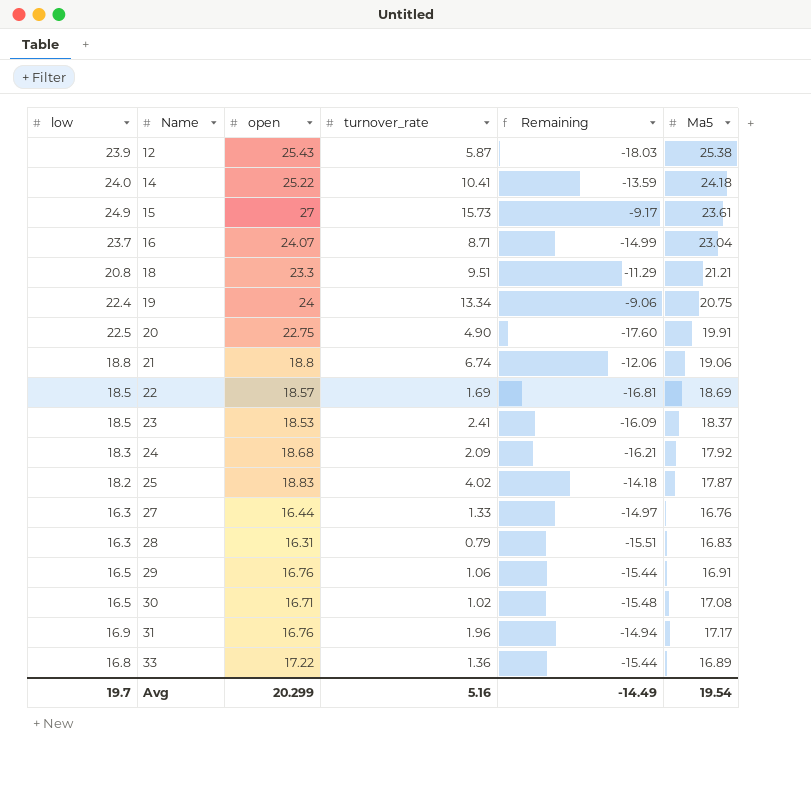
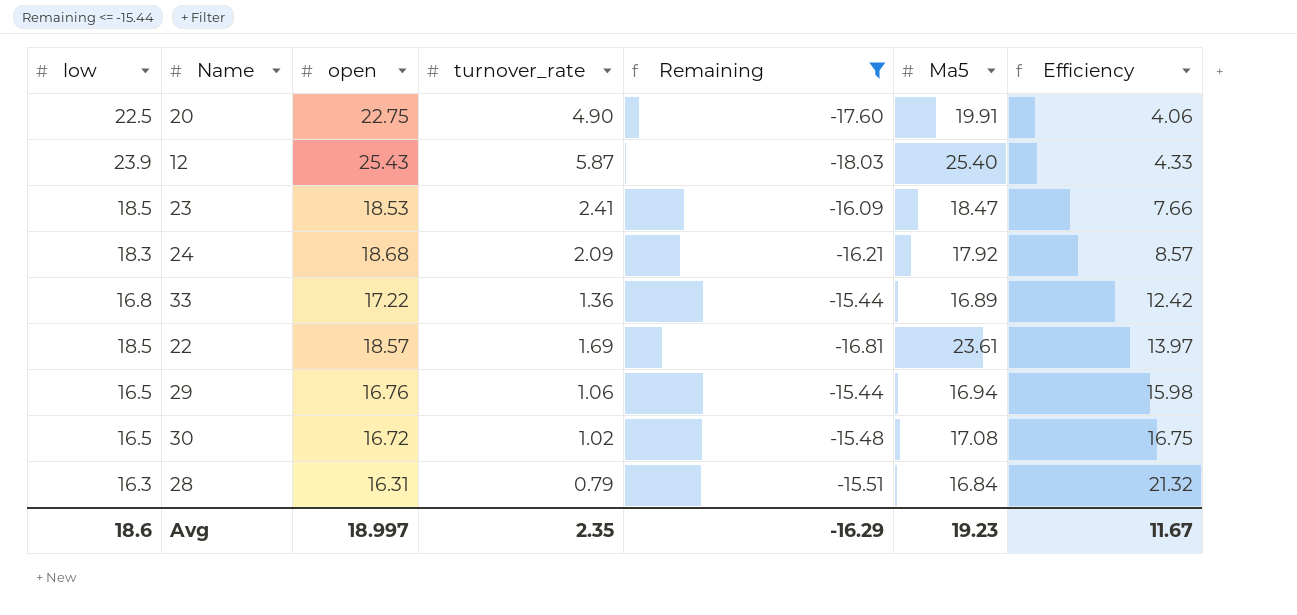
filter: none -> Remaining <= -15.44
row order: Name ascending -> Efficiency ascending
column Efficiency | formula: none -> [Ma5] / [turnover_rate]
12 | Ma5: 25.38 -> 25.40
23 | Ma5: 18.37 -> 18.47
22 | Ma5: 18.69 -> 23.61
29 | Ma5: 16.91 -> 16.94
30 | open: 16.71 -> 16.72
28 | Ma5: 16.83 -> 16.84
Avg | low: 19.7 -> 18.6
Avg | open: 20.299 -> 18.997
Avg | turnover_rate: 5.16 -> 2.35
Avg | Remaining: -14.49 -> -16.29
Avg | Ma5: 19.54 -> 19.23

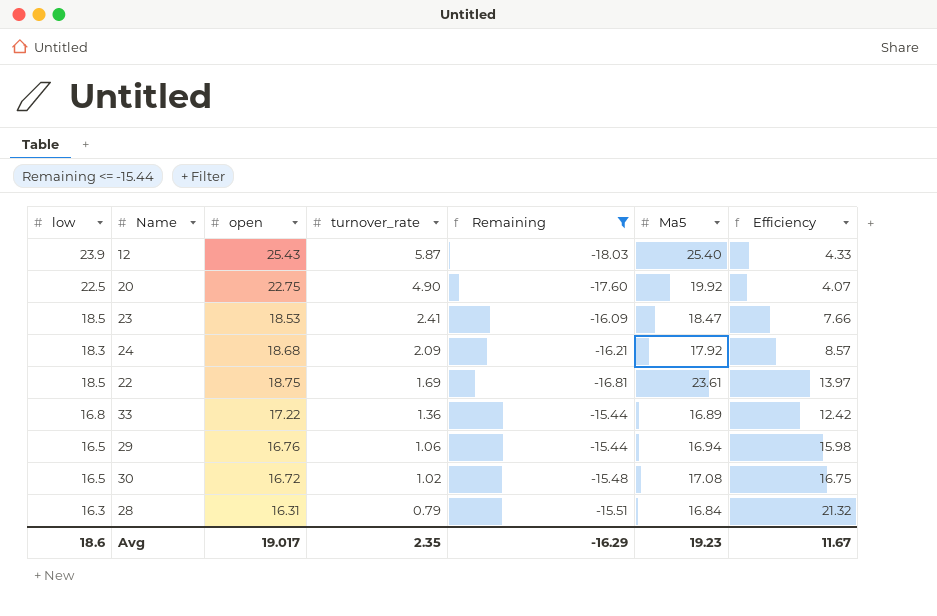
row order: Efficiency ascending -> turnover_rate descending
20 | Ma5: 19.91 -> 19.92
20 | Efficiency: 4.06 -> 4.07
22 | open: 18.57 -> 18.75
Avg | open: 18.997 -> 19.017

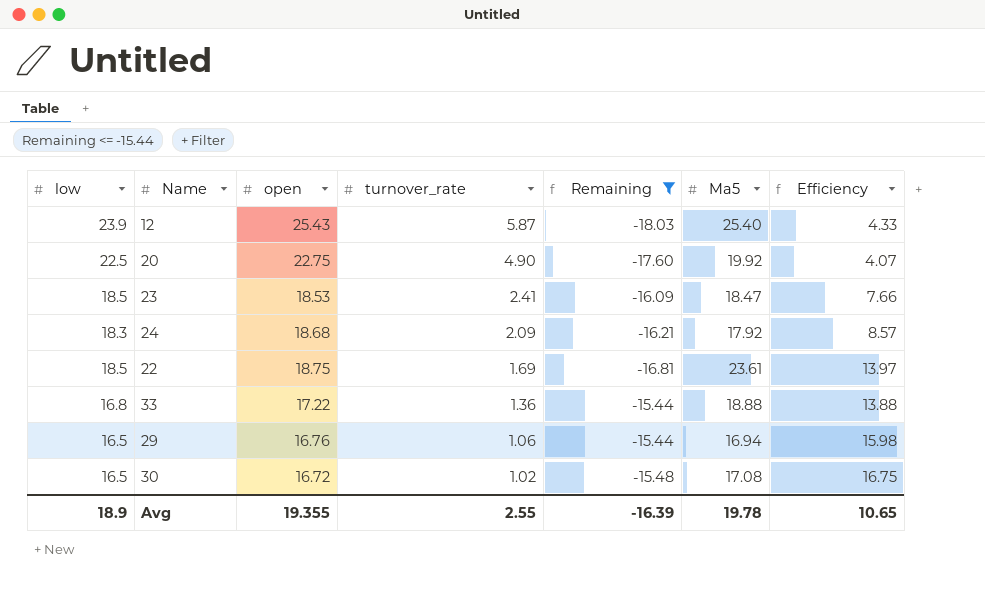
row 28: 16.3 | 16.31 | 0.79 | -15.51 | 16.84 | 21.32 -> none
33 | Ma5: 16.89 -> 18.88
33 | Efficiency: 12.42 -> 13.88
Avg | low: 18.6 -> 18.9
Avg | open: 19.017 -> 19.355
Avg | turnover_rate: 2.35 -> 2.55
Avg | Remaining: -16.29 -> -16.39
Avg | Ma5: 19.23 -> 19.78
Avg | Efficiency: 11.67 -> 10.65

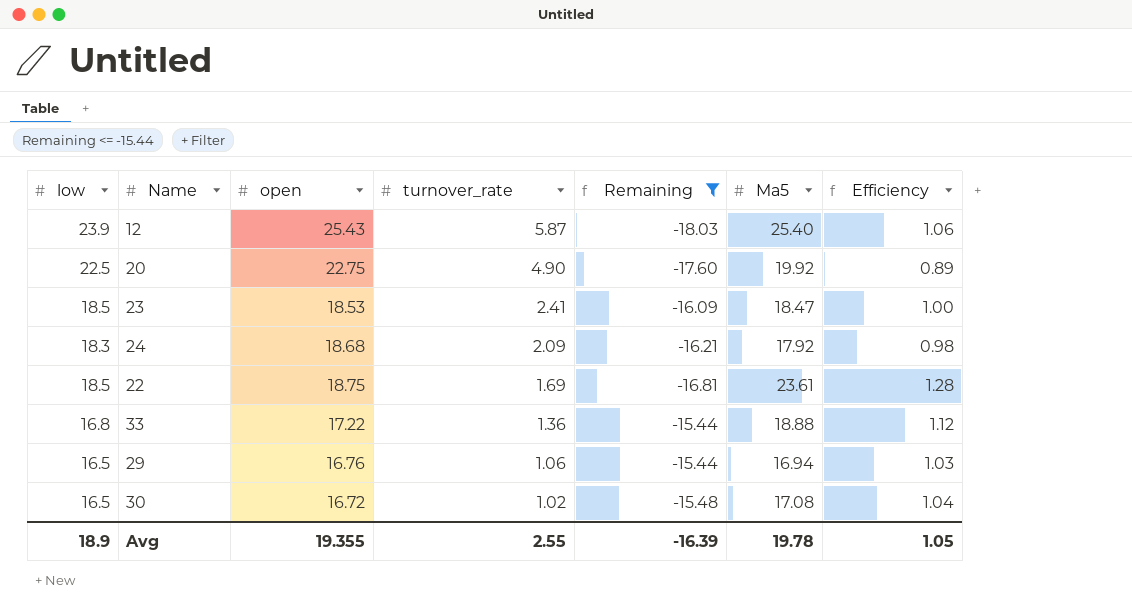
column Efficiency | formula: [Ma5] / [turnover_rate] -> [Ma5] / [low]
Avg | Efficiency: 10.65 -> 1.05

